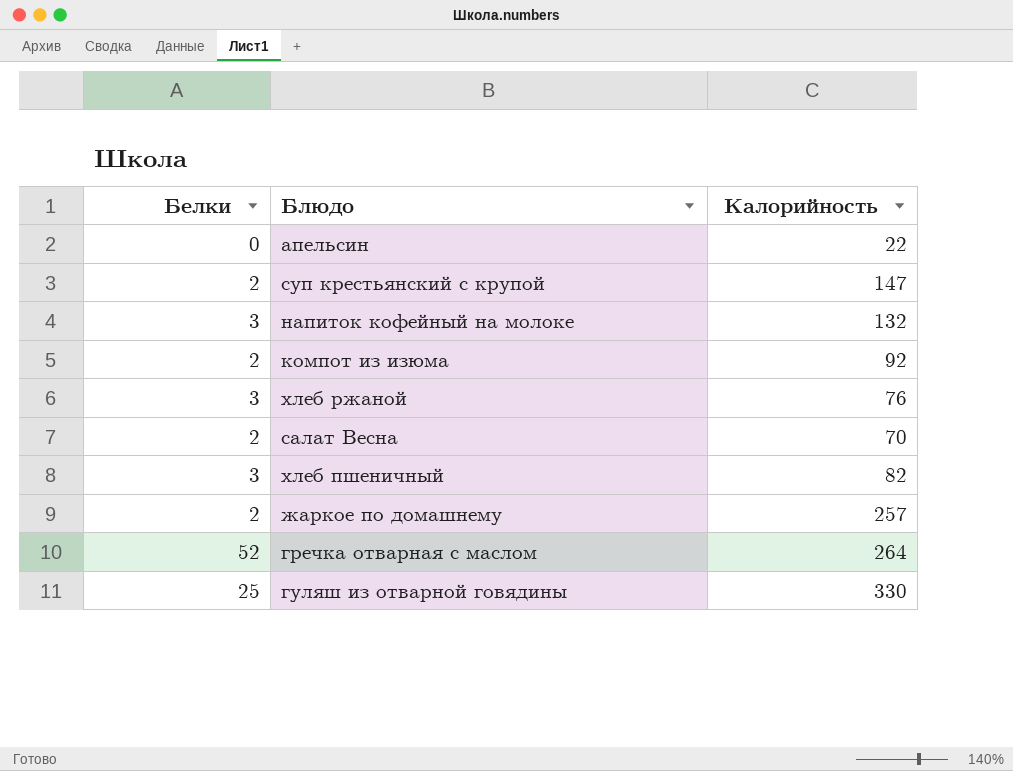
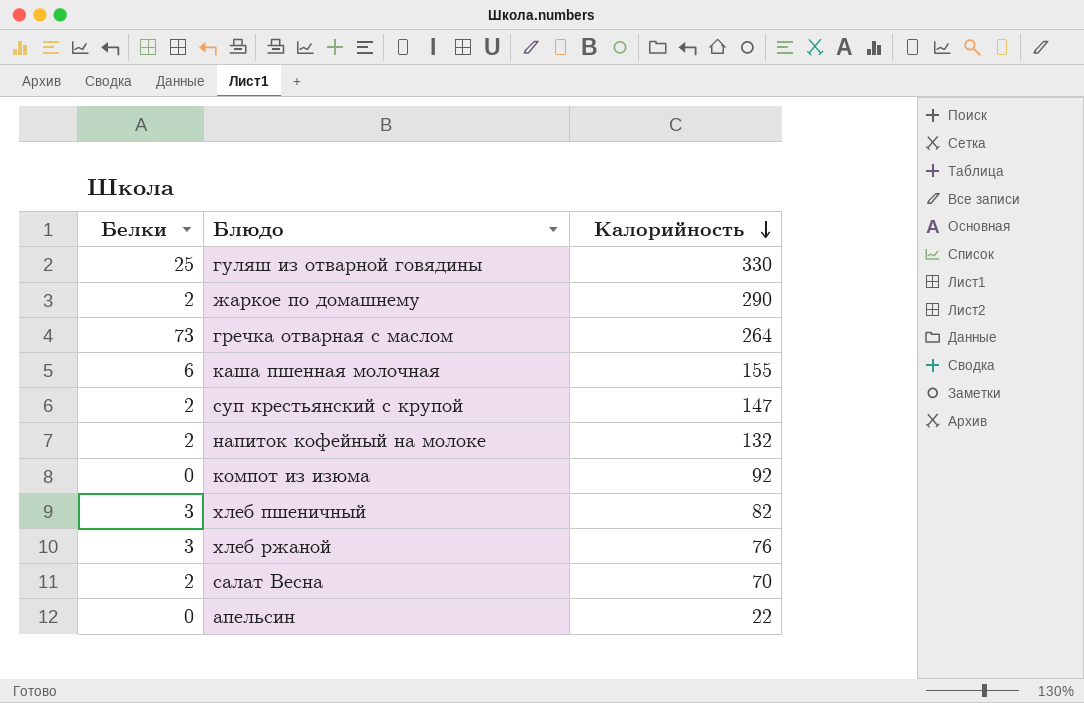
row order: none -> Калорийность descending
жаркое по домашнему | Калорийность: 257 -> 290
гречка отварная с маслом | Белки: 52 -> 73
row каша пшенная молочная: none -> 6 | 155
напиток кофейный на молоке | Белки: 3 -> 2
компот из изюма | Белки: 2 -> 0

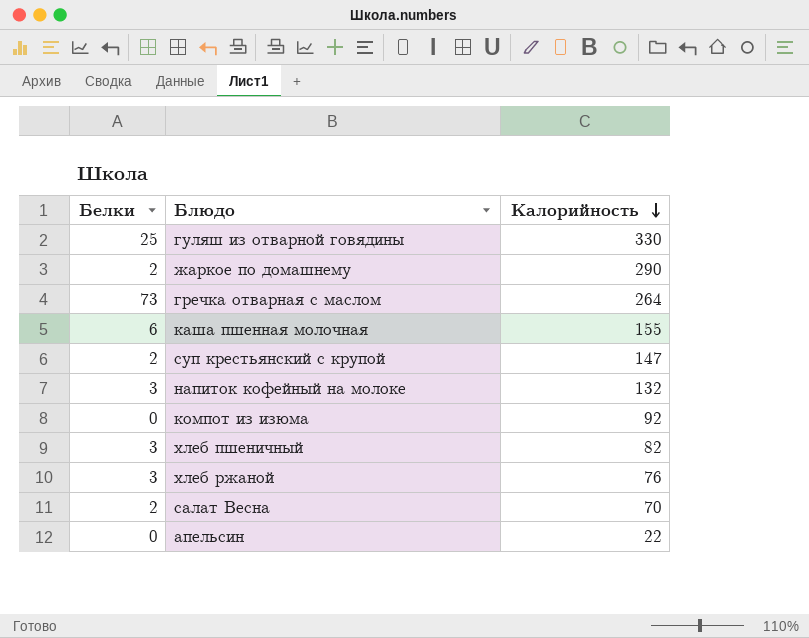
напиток кофейный на молоке | Белки: 2 -> 3

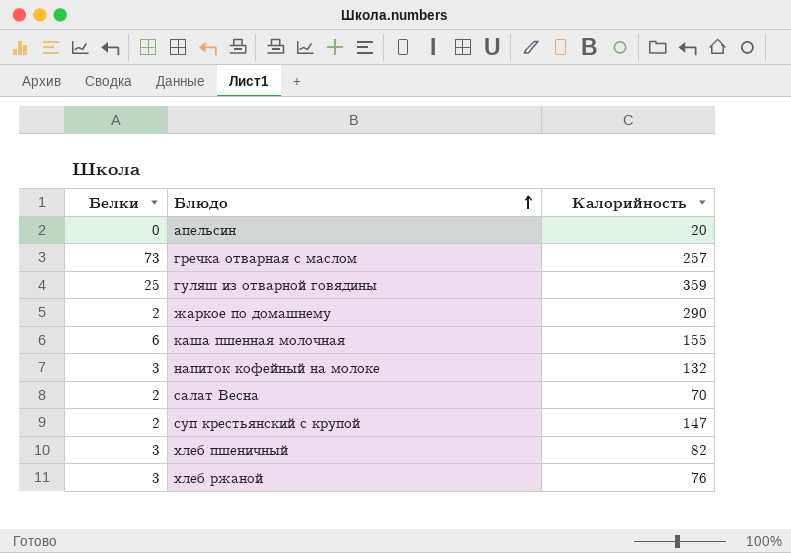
row order: Калорийность descending -> Блюдо ascending
row компот из изюма: 0 | 92 -> none
апельсин | Калорийность: 22 -> 20
гречка отварная с маслом | Калорийность: 264 -> 257
гуляш из отварной говядины | Калорийность: 330 -> 359

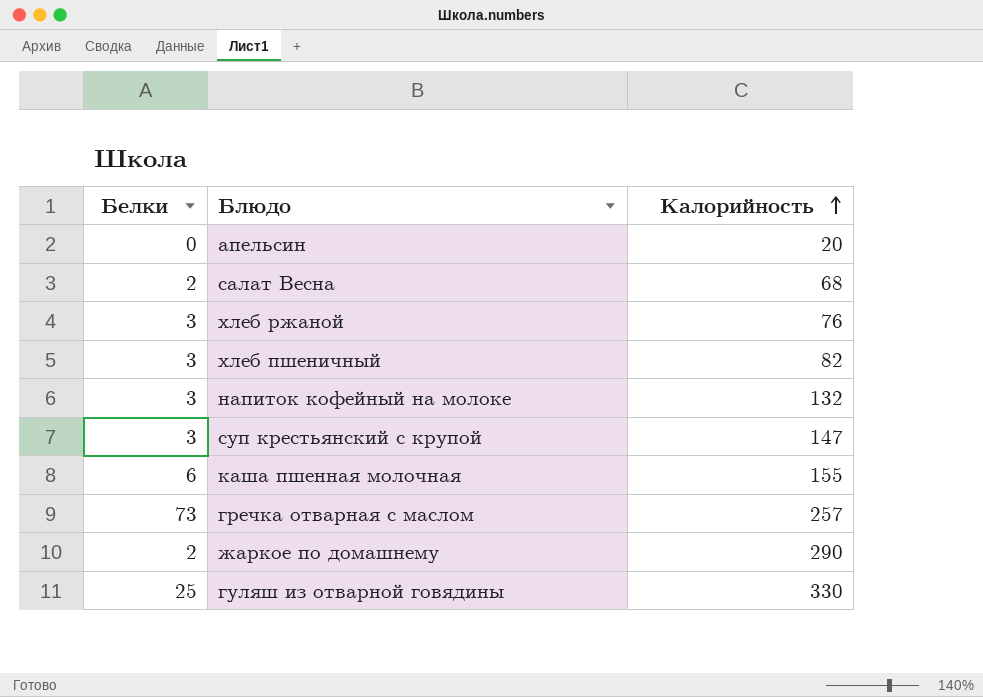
row order: Блюдо ascending -> Калорийность ascending
салат Весна | Калорийность: 70 -> 68
суп крестьянский с крупой | Белки: 2 -> 3
гуляш из отварной говядины | Калорийность: 359 -> 330

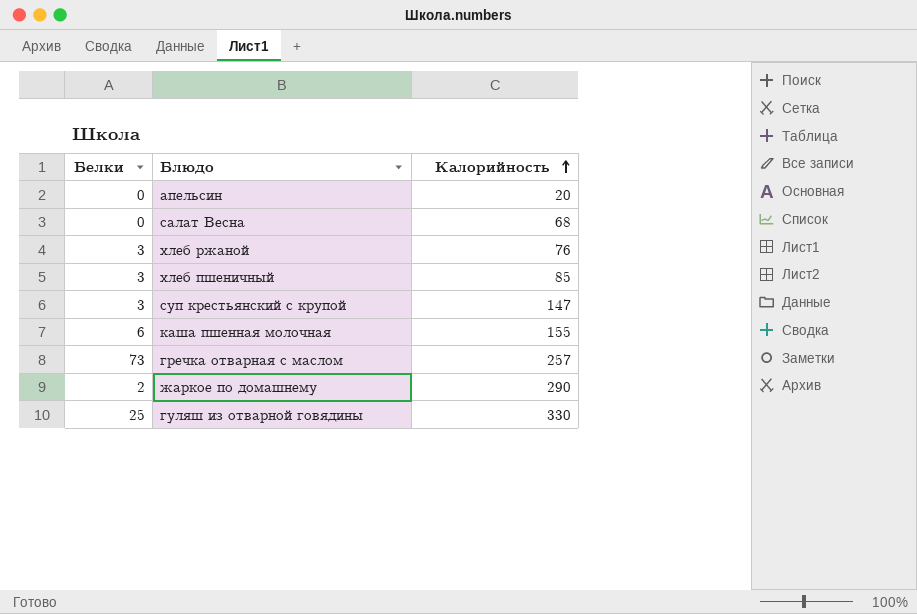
row напиток кофейный на молоке: 3 | 132 -> none
салат Весна | Белки: 2 -> 0
хлеб пшеничный | Калорийность: 82 -> 85

